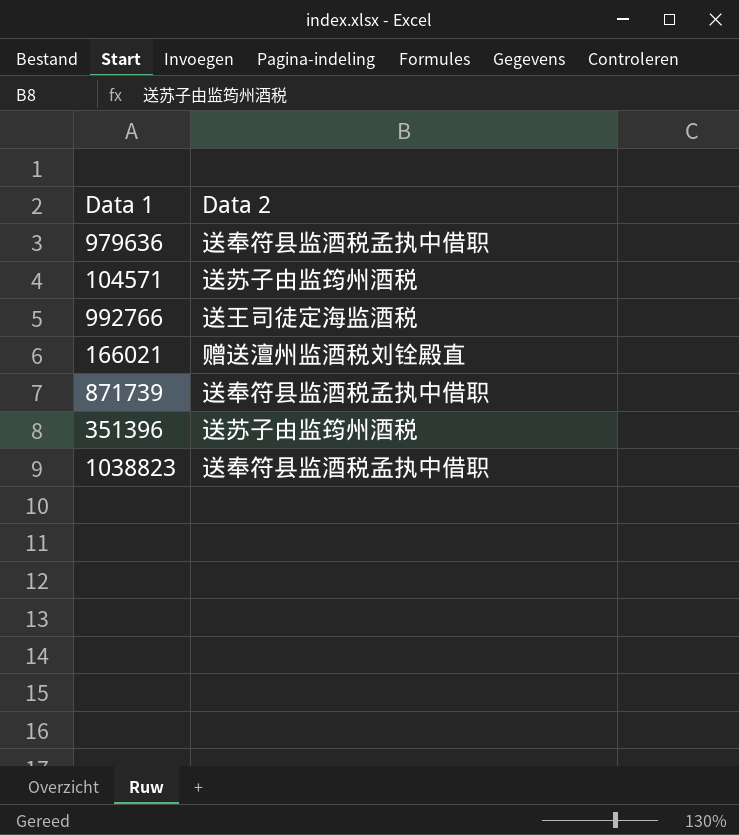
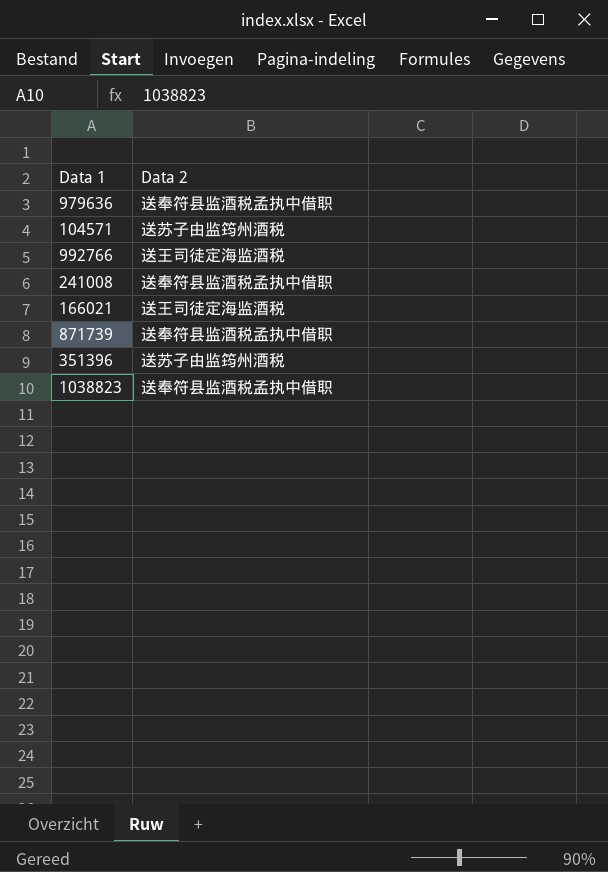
row 241008: none -> 送奉符县监酒税孟执中借职
166021 | Data 2: 赠送澶州监酒税刘铨殿直 -> 送王司徒定海监酒税

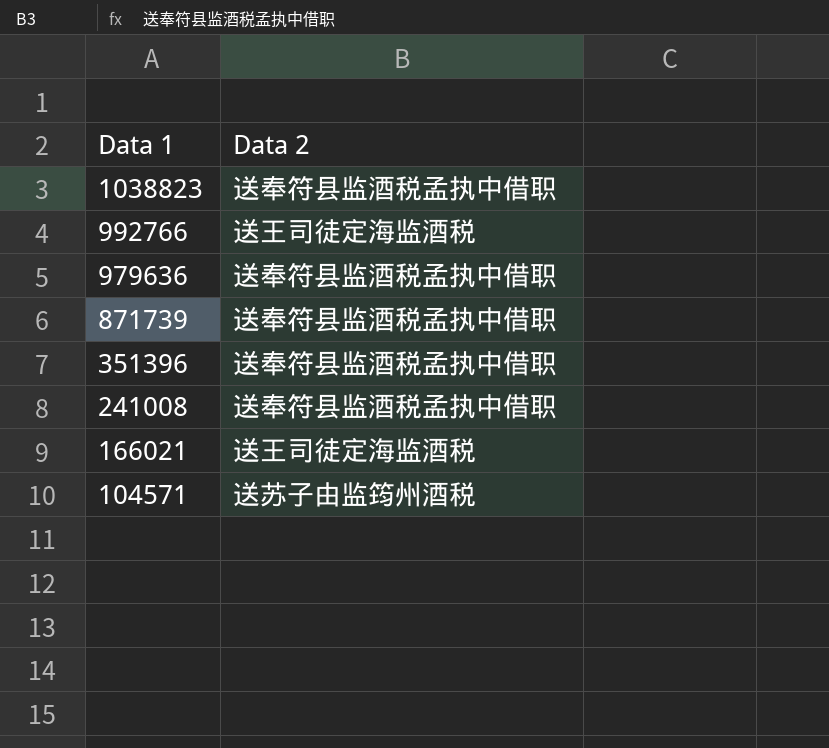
row order: none -> Data 1 descending
351396 | Data 2: 送苏子由监筠州酒税 -> 送奉符县监酒税孟执中借职

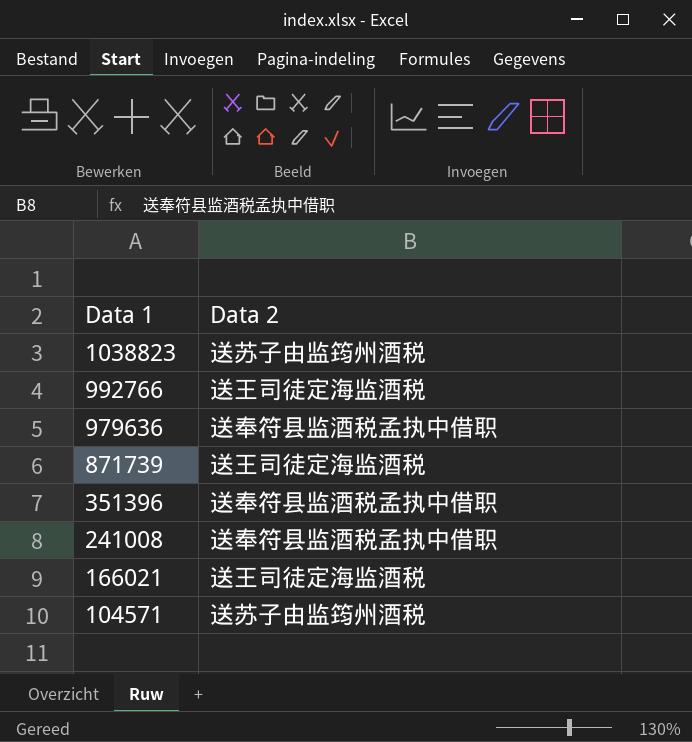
1038823 | Data 2: 送奉符县监酒税孟执中借职 -> 送苏子由监筠州酒税
871739 | Data 2: 送奉符县监酒税孟执中借职 -> 送王司徒定海监酒税

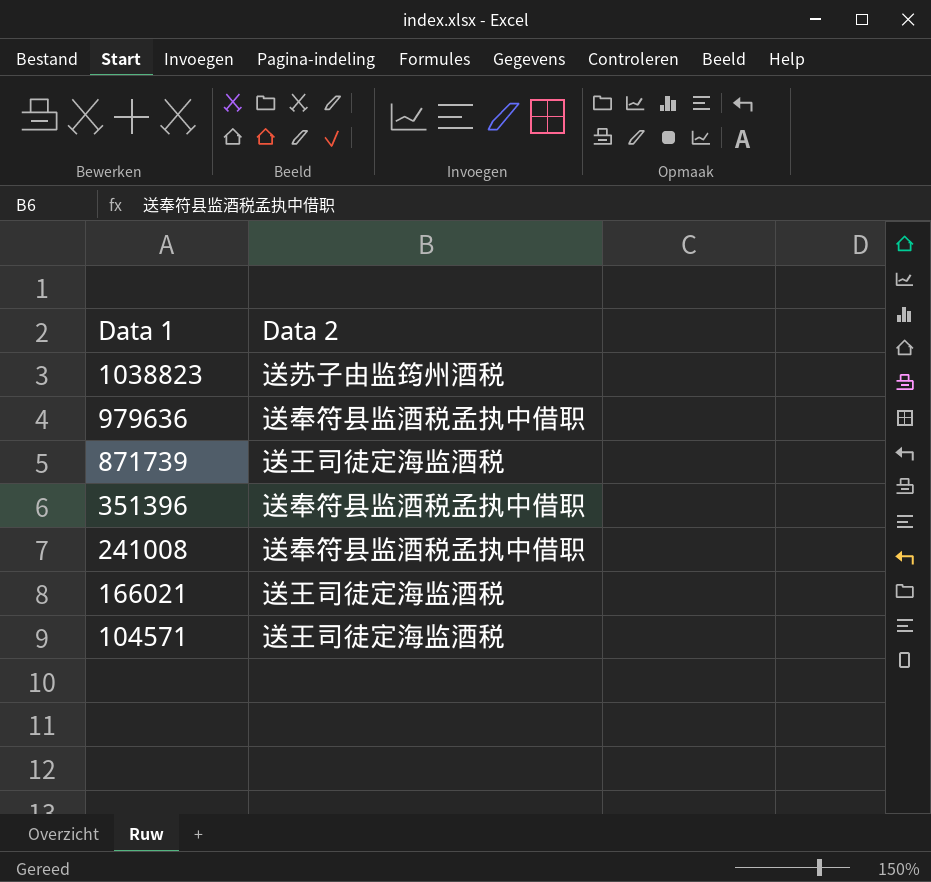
row 992766: 送王司徒定海监酒税 -> none
104571 | Data 2: 送苏子由监筠州酒税 -> 送王司徒定海监酒税

